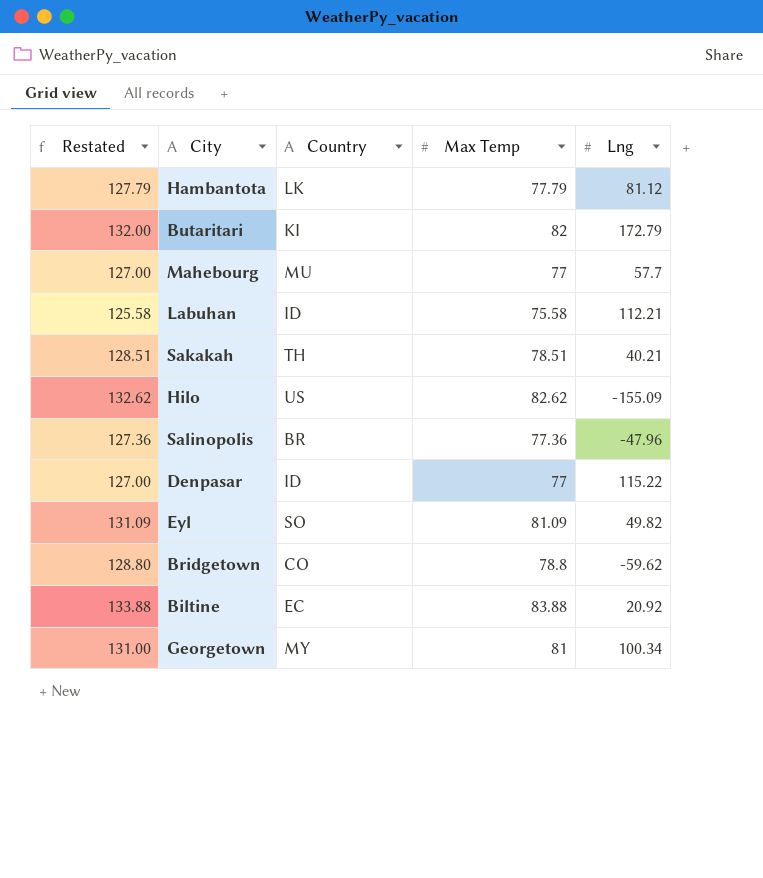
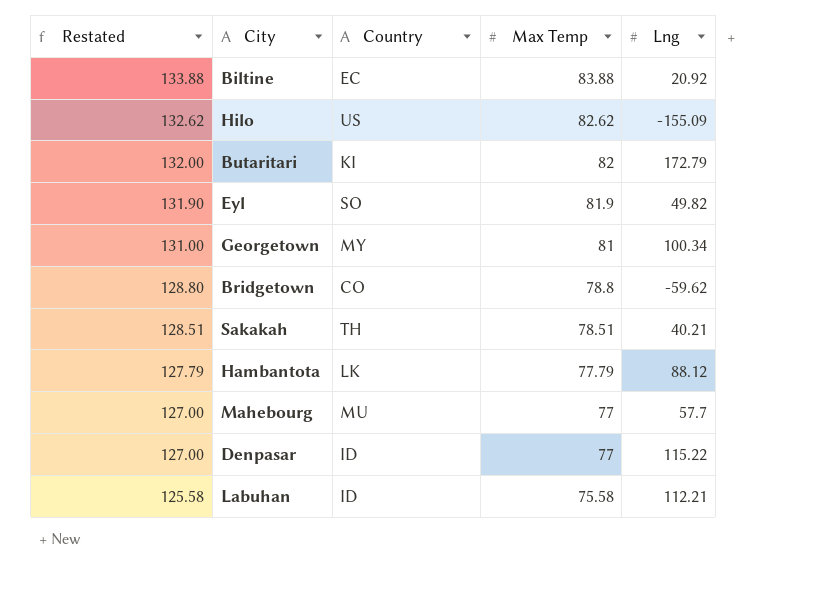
row order: none -> Restated descending
row Salinopolis: 127.36 | BR | 77.36 | -47.96 -> none
Eyl | Restated: 131.09 -> 131.90
Eyl | Max Temp: 81.09 -> 81.9
Hambantota | Lng: 81.12 -> 88.12

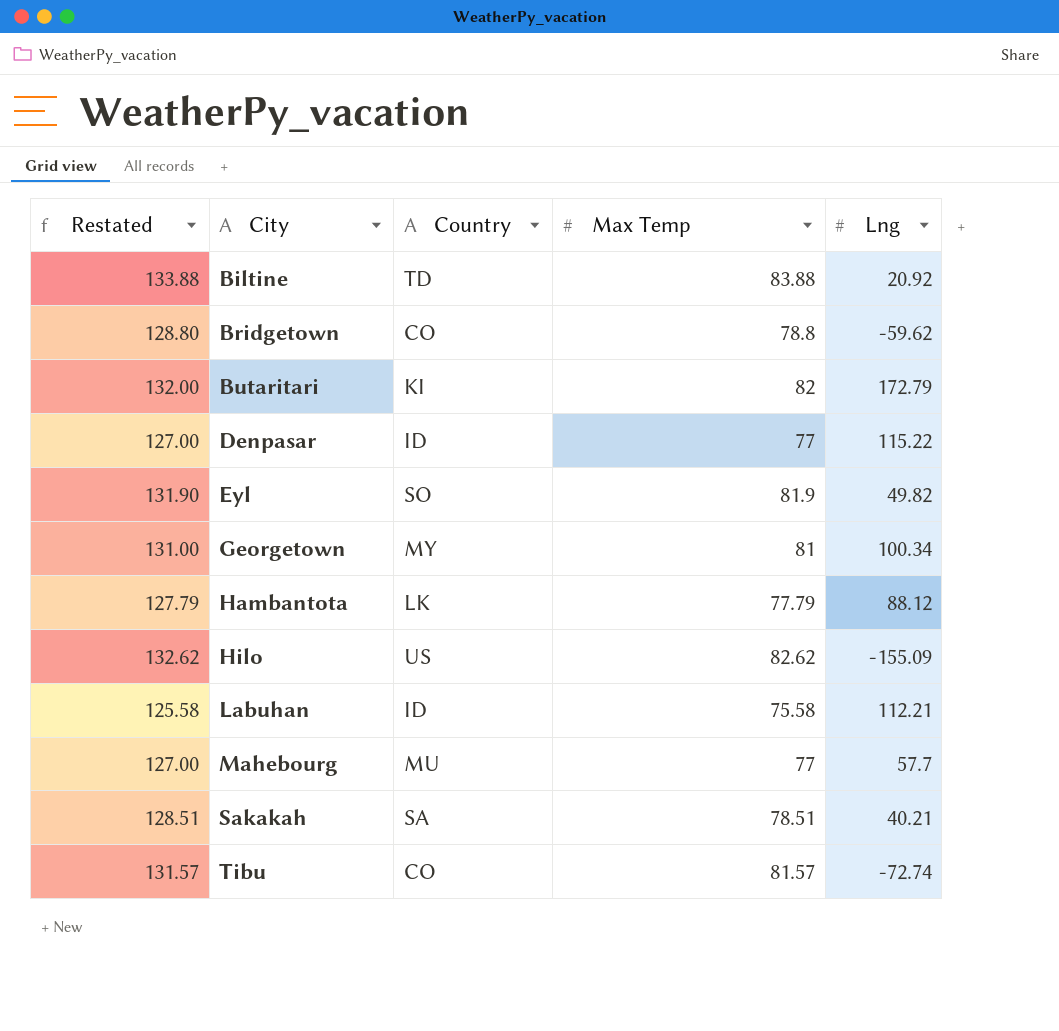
row order: Restated descending -> City ascending
Biltine | Country: EC -> TD
Sakakah | Country: TH -> SA
row Tibu: none -> 131.57 | CO | 81.57 | -72.74

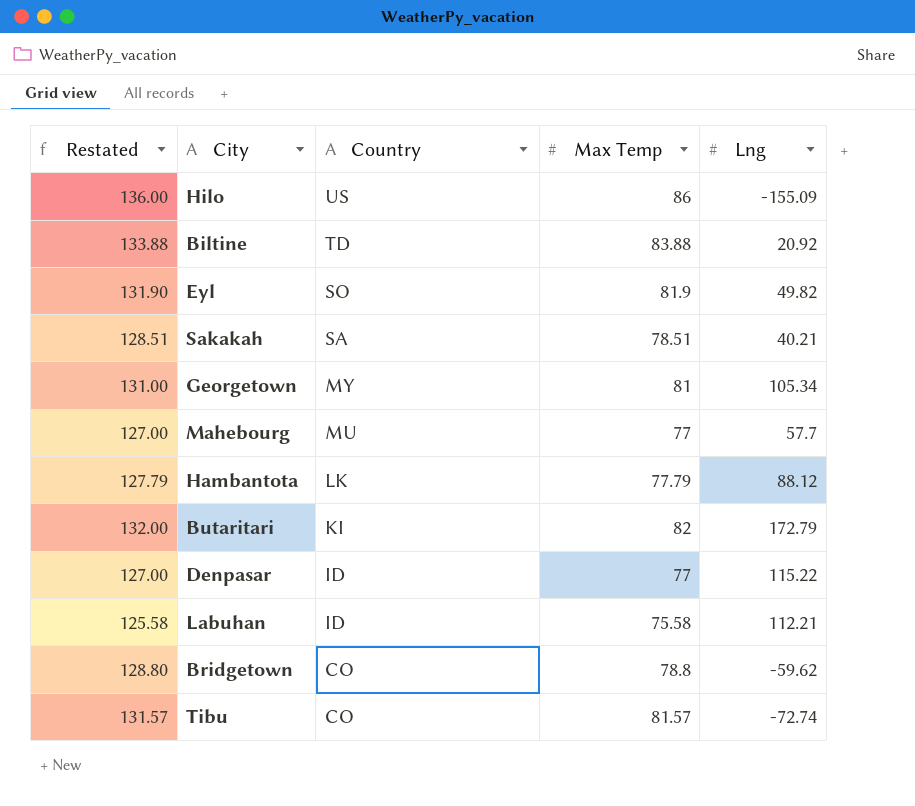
row order: City ascending -> Country descending
Hilo | Restated: 132.62 -> 136.00
Hilo | Max Temp: 82.62 -> 86
Georgetown | Lng: 100.34 -> 105.34

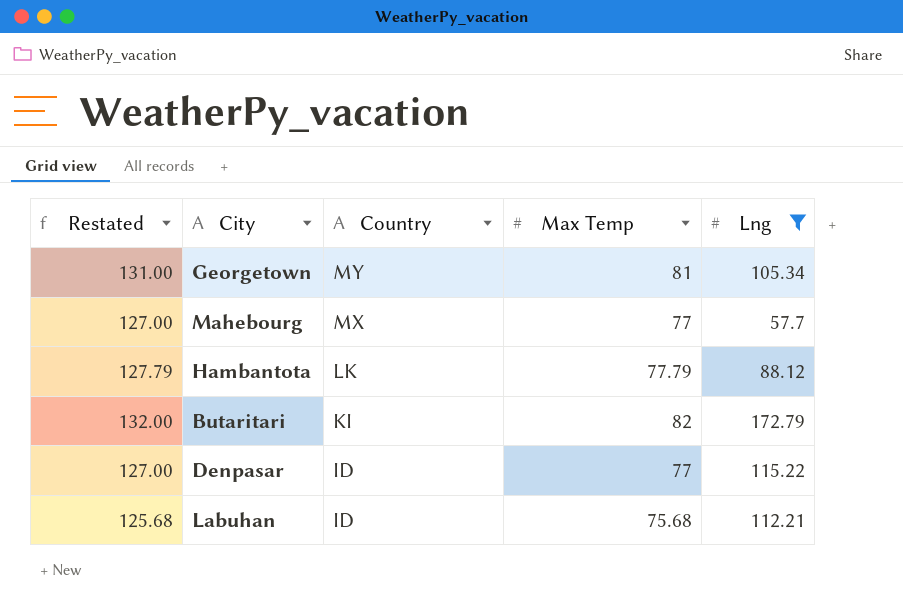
filter: none -> Lng >= 57.7
Mahebourg | Country: MU -> MX
Labuhan | Restated: 125.58 -> 125.68
Labuhan | Max Temp: 75.58 -> 75.68

